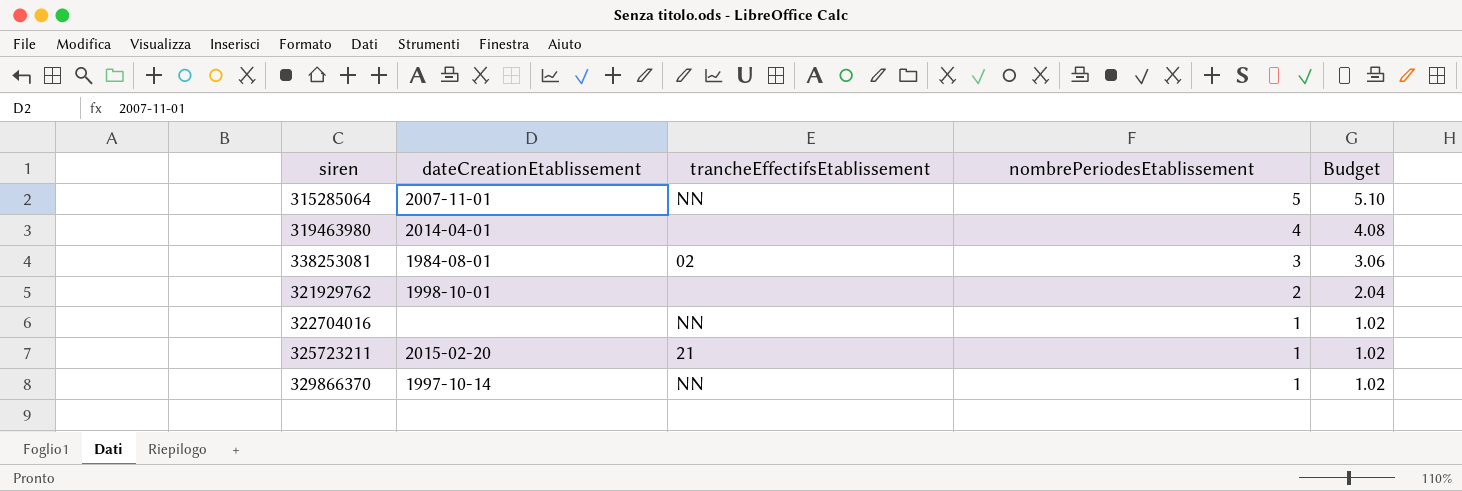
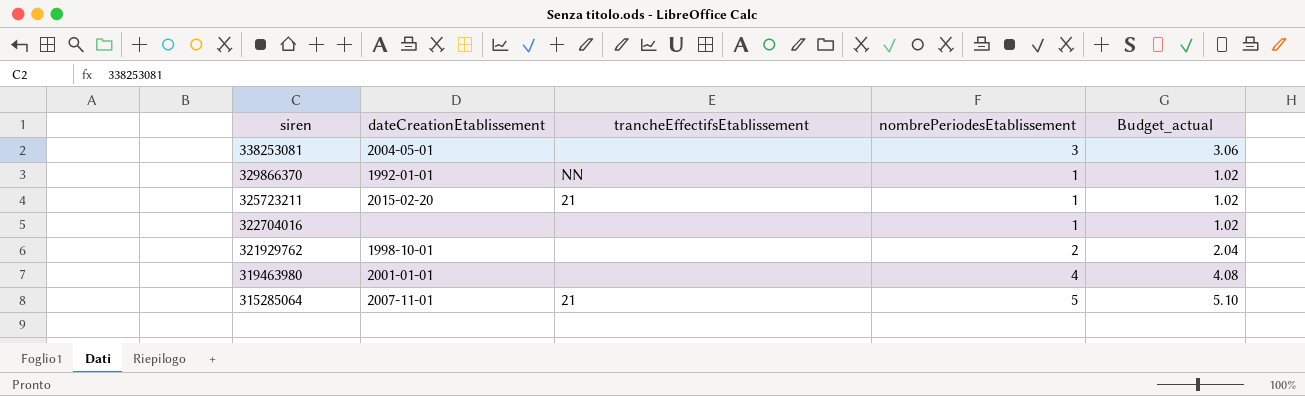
row order: nombrePeriodesEtablissement descending -> siren descending
column name: Budget -> Budget_actual
338253081 | dateCreationEtablissement: 1984-08-01 -> 2004-05-01
338253081 | trancheEffectifsEtablissement: 02 -> none
329866370 | dateCreationEtablissement: 1997-10-14 -> 1992-01-01
322704016 | trancheEffectifsEtablissement: NN -> none
319463980 | dateCreationEtablissement: 2014-04-01 -> 2001-01-01
315285064 | trancheEffectifsEtablissement: NN -> 21

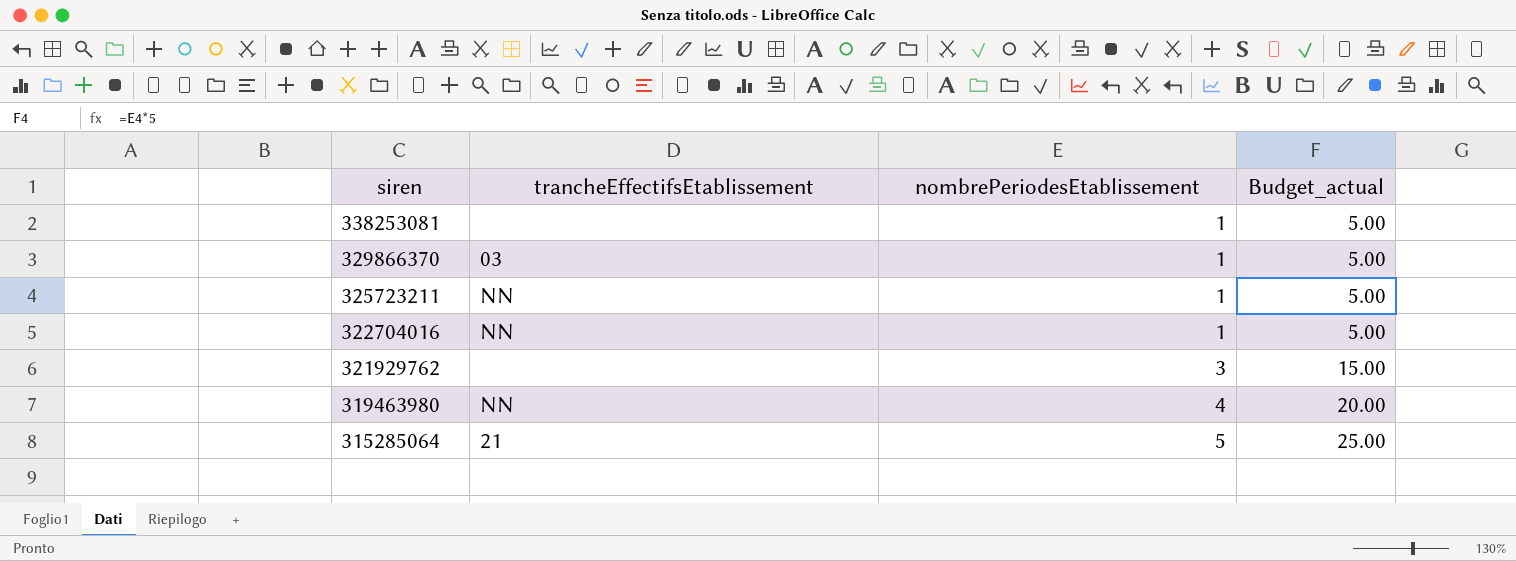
column dateCreationEtablissement | position: 2 -> none
column Budget_actual | formula: [nombrePeriodesEtablissement] * 1.02 -> [nombrePeriodesEtablissement] * 5
338253081 | nombrePeriodesEtablissement: 3 -> 1
329866370 | trancheEffectifsEtablissement: NN -> 03
325723211 | trancheEffectifsEtablissement: 21 -> NN
322704016 | trancheEffectifsEtablissement: none -> NN
321929762 | nombrePeriodesEtablissement: 2 -> 3
319463980 | trancheEffectifsEtablissement: none -> NN

